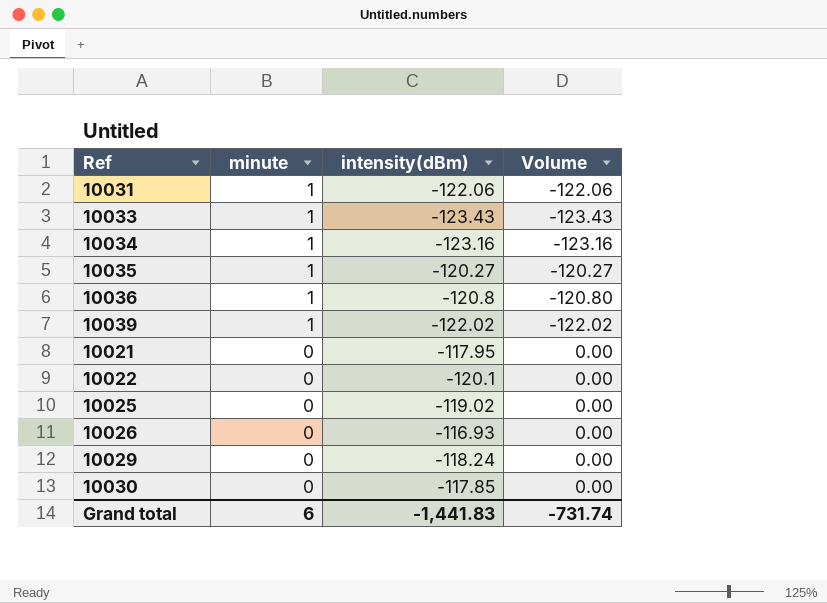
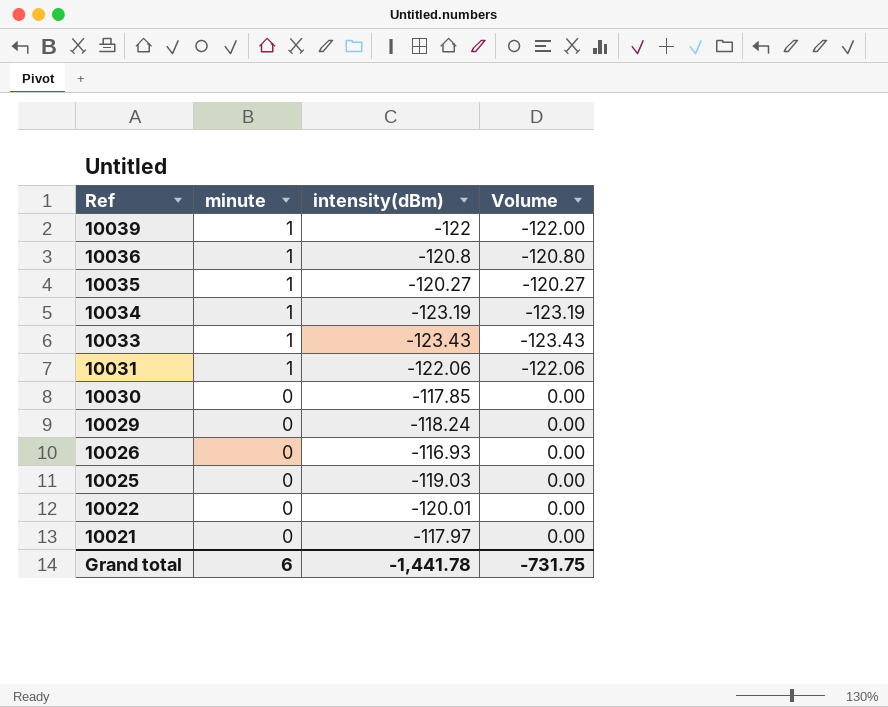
row order: minute descending -> Ref descending
10039 | intensity(dBm): -122.02 -> -122
10039 | Volume: -122.02 -> -122.00
10034 | intensity(dBm): -123.16 -> -123.19
10034 | Volume: -123.16 -> -123.19
10025 | intensity(dBm): -119.02 -> -119.03
10022 | intensity(dBm): -120.1 -> -120.01
10021 | intensity(dBm): -117.95 -> -117.97
Grand total | intensity(dBm): -1,441.83 -> -1,441.78
Grand total | Volume: -731.74 -> -731.75

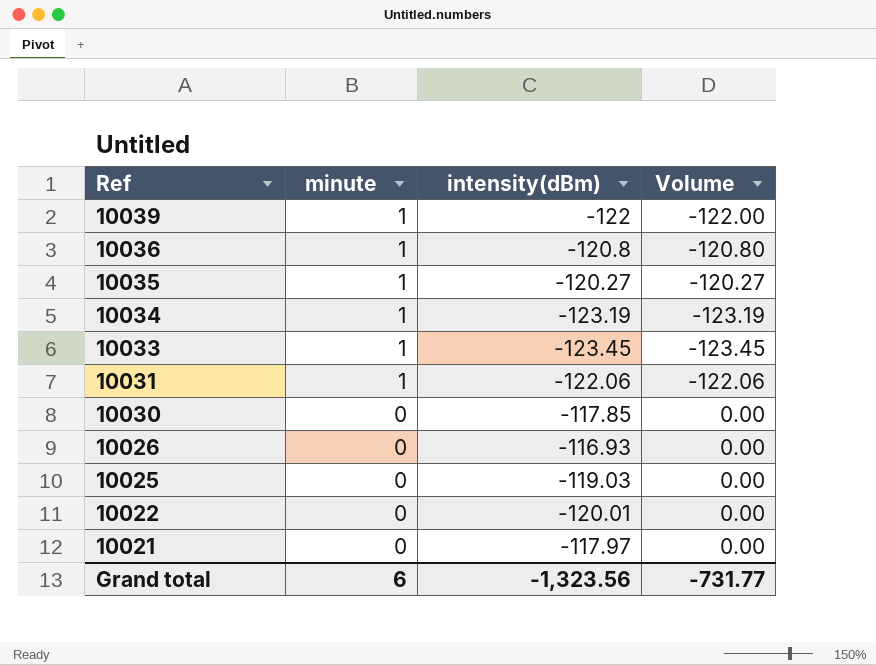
row 10029: 0 | -118.24 | 0.00 -> none
10033 | intensity(dBm): -123.43 -> -123.45
10033 | Volume: -123.43 -> -123.45
Grand total | intensity(dBm): -1,441.78 -> -1,323.56
Grand total | Volume: -731.75 -> -731.77

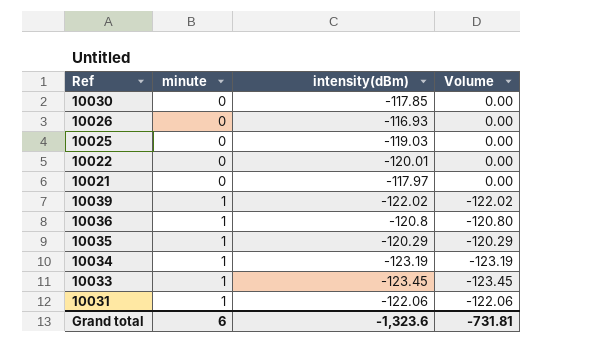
row order: Ref descending -> minute ascending
10039 | intensity(dBm): -122 -> -122.02
10039 | Volume: -122.00 -> -122.02
10035 | intensity(dBm): -120.27 -> -120.29
10035 | Volume: -120.27 -> -120.29
Grand total | intensity(dBm): -1,323.56 -> -1,323.6
Grand total | Volume: -731.77 -> -731.81

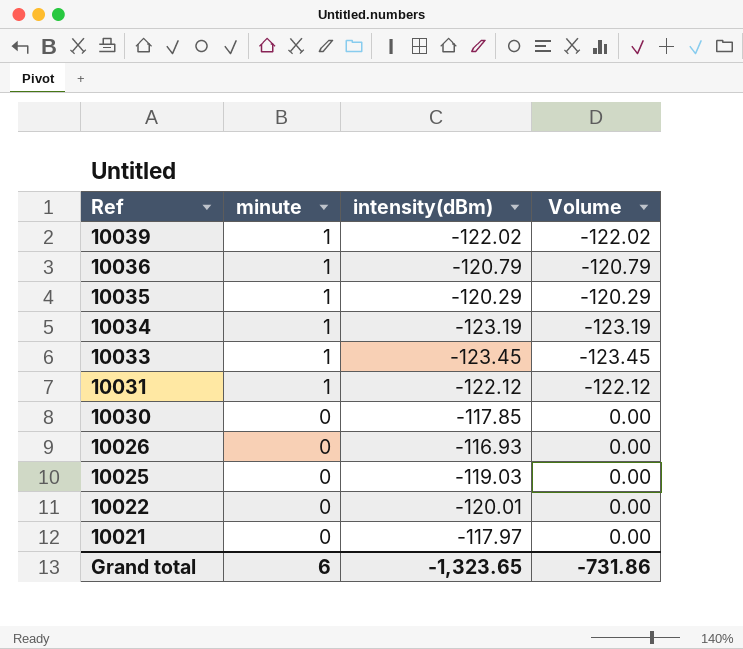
row order: minute ascending -> Ref descending
10036 | intensity(dBm): -120.8 -> -120.79
10036 | Volume: -120.80 -> -120.79
10031 | intensity(dBm): -122.06 -> -122.12
10031 | Volume: -122.06 -> -122.12
Grand total | intensity(dBm): -1,323.6 -> -1,323.65
Grand total | Volume: -731.81 -> -731.86

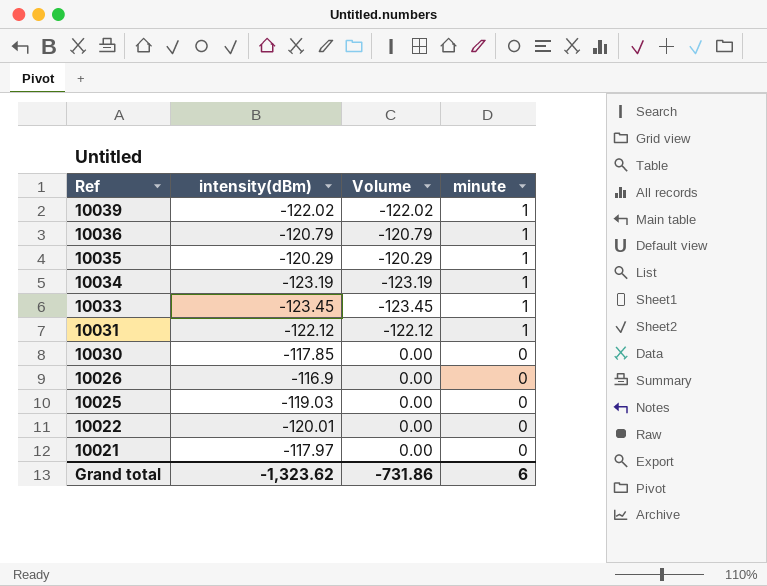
column minute | position: 2 -> 4
10026 | intensity(dBm): -116.93 -> -116.9
Grand total | intensity(dBm): -1,323.65 -> -1,323.62

